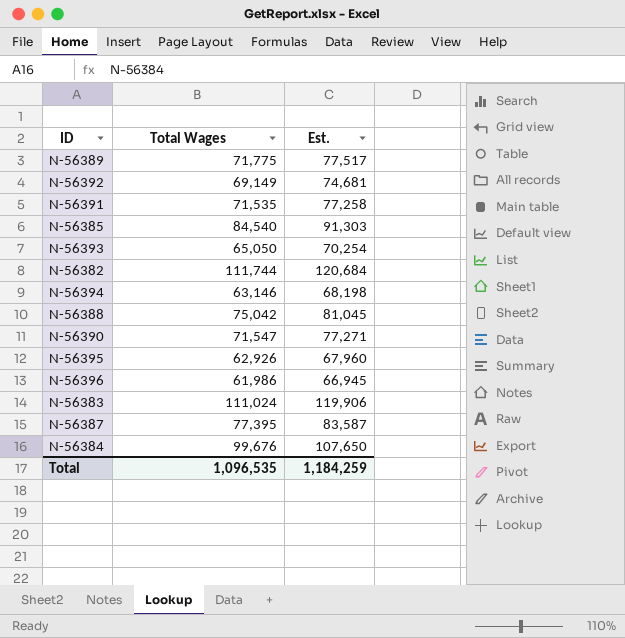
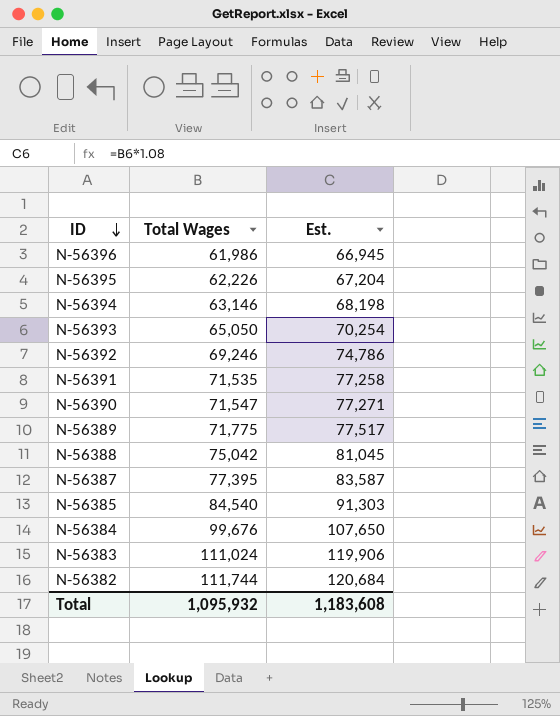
row order: none -> ID descending
N-56395 | Total Wages: 62,926 -> 62,226
N-56395 | Est.: 67,960 -> 67,204
N-56392 | Total Wages: 69,149 -> 69,246
N-56392 | Est.: 74,681 -> 74,786
Total | Total Wages: 1,096,535 -> 1,095,932
Total | Est.: 1,184,259 -> 1,183,608

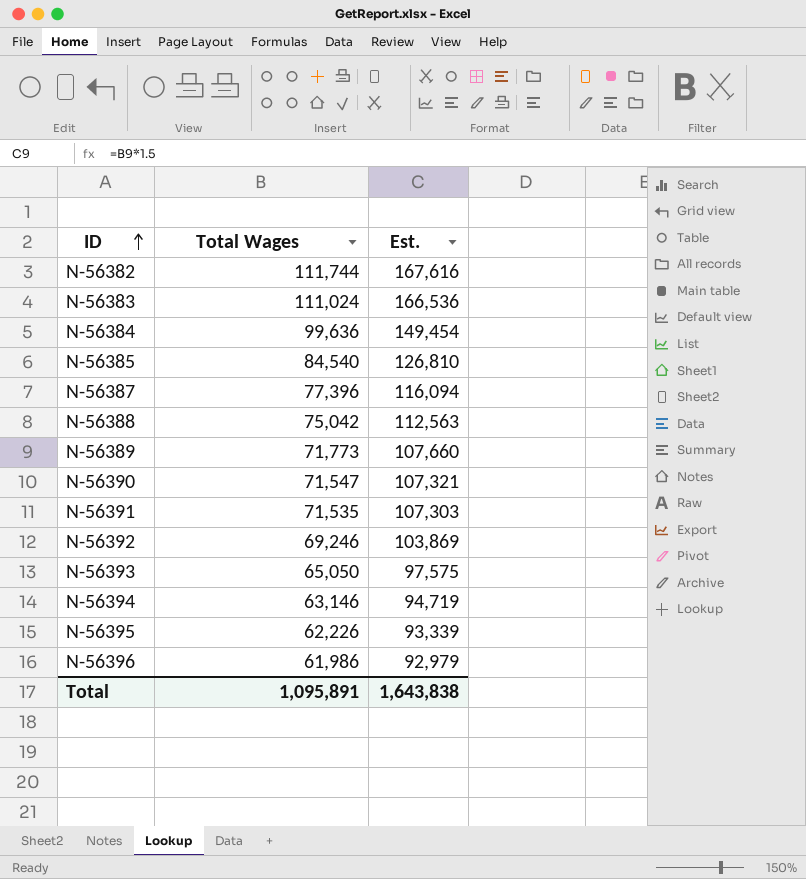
row order: ID descending -> ID ascending
column Est. | formula: [Total Wages] * 1.08 -> [Total Wages] * 1.5
N-56384 | Total Wages: 99,676 -> 99,636
N-56387 | Total Wages: 77,395 -> 77,396
N-56389 | Total Wages: 71,775 -> 71,773
Total | Total Wages: 1,095,932 -> 1,095,891
Total | Est.: 1,183,608 -> 1,643,838

